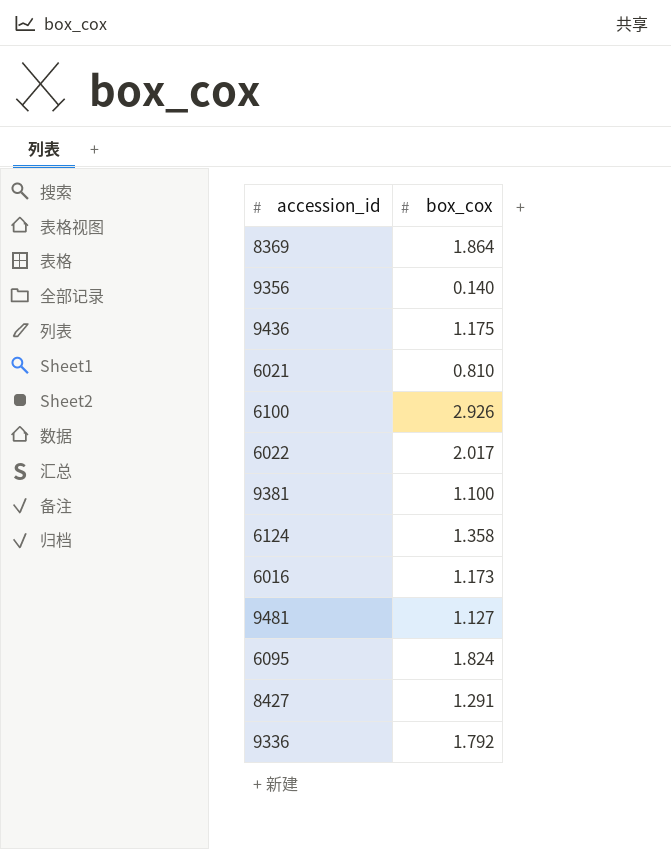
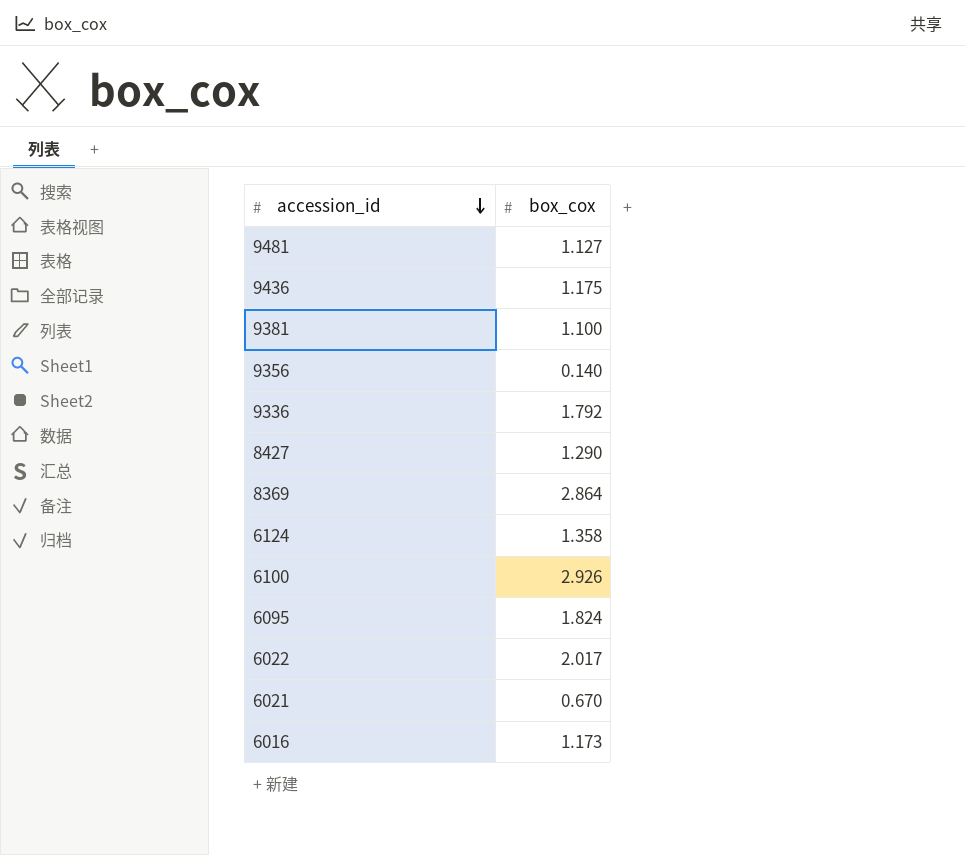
row order: none -> accession_id descending
8427 | box_cox: 1.291 -> 1.290
8369 | box_cox: 1.864 -> 2.864
6021 | box_cox: 0.810 -> 0.670

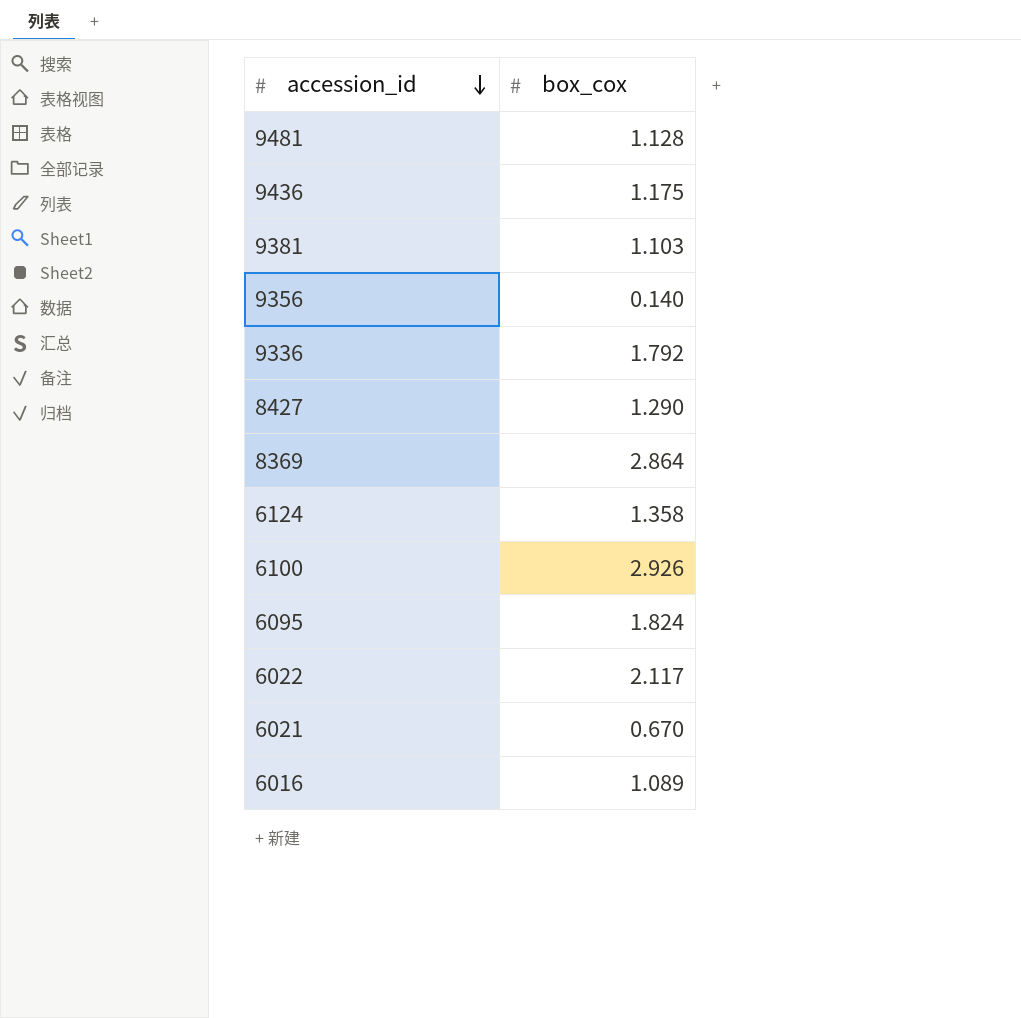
9481 | box_cox: 1.127 -> 1.128
9381 | box_cox: 1.100 -> 1.103
6022 | box_cox: 2.017 -> 2.117
6016 | box_cox: 1.173 -> 1.089

